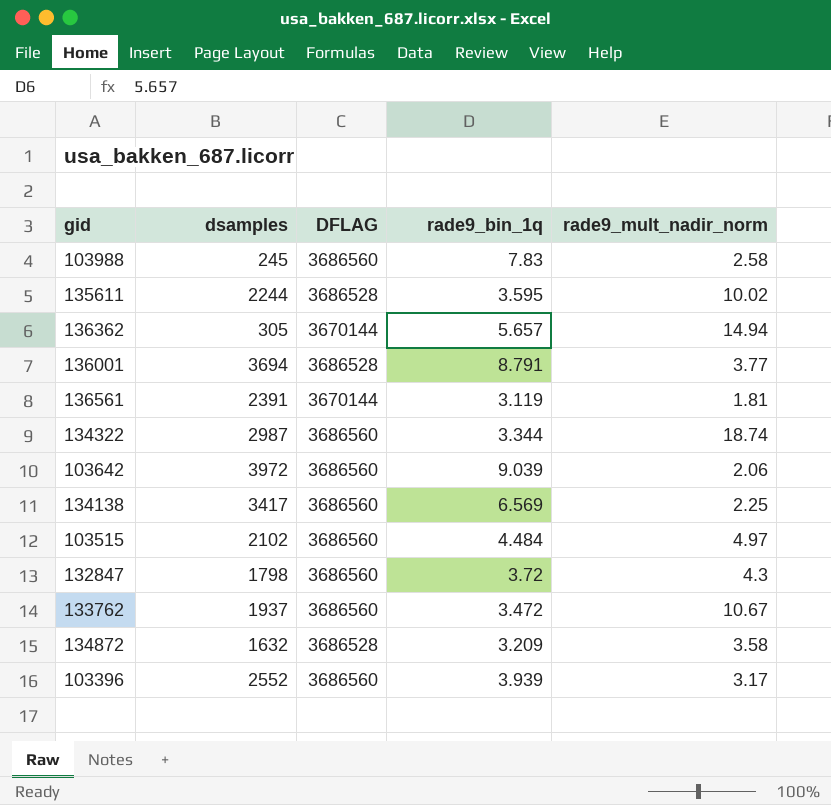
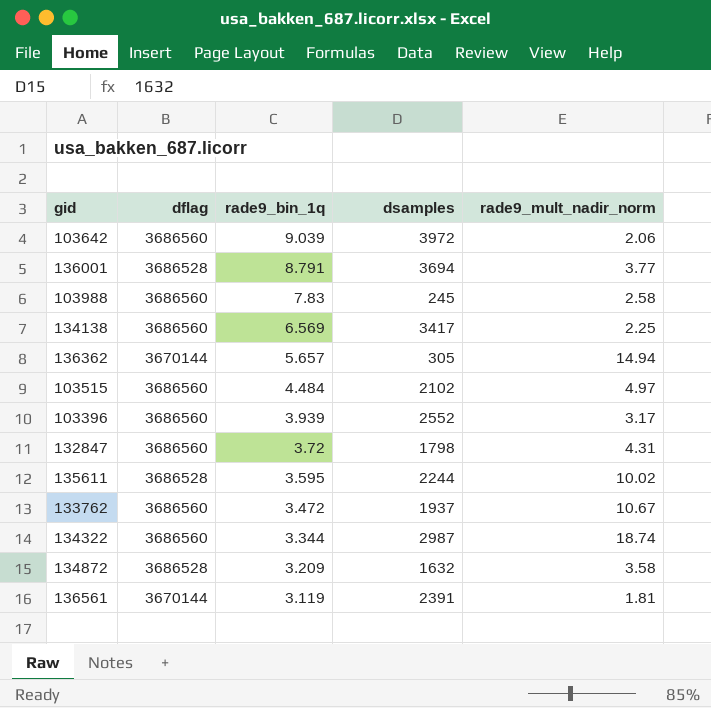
row order: none -> rade9_bin_1q descending
column name: DFLAG -> dflag
column dsamples | position: 2 -> 4
132847 | rade9_mult_nadir_norm: 4.3 -> 4.31

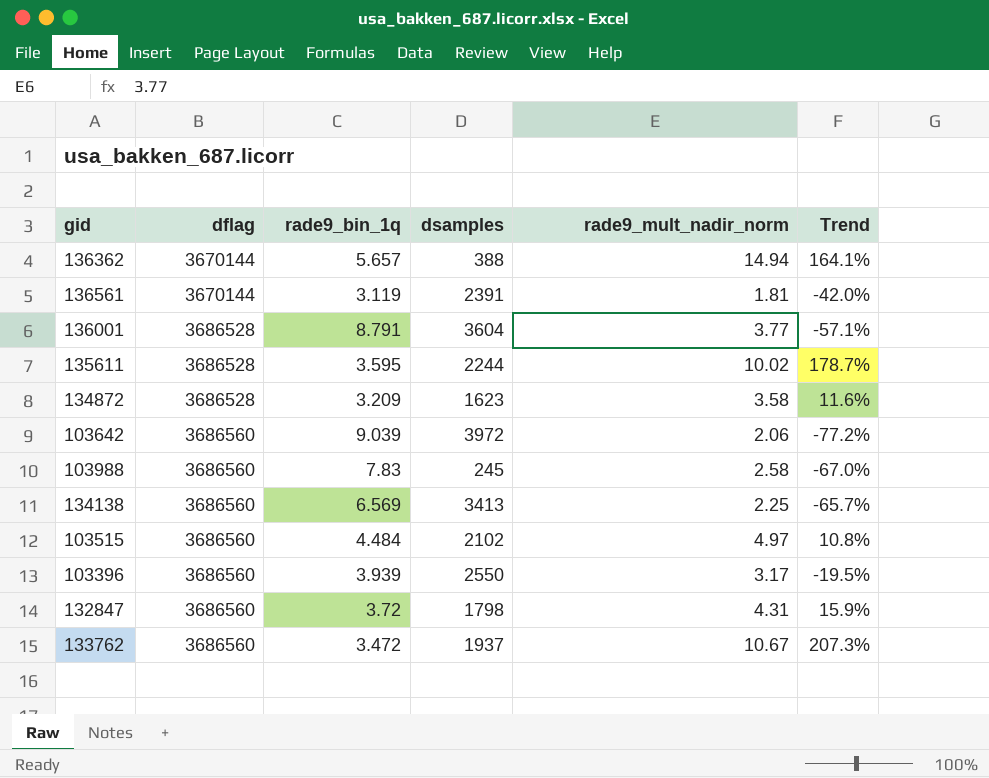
row order: rade9_bin_1q descending -> dflag ascending
column Trend | formula: none -> ([rade9_mult_nadir_norm] - [rade9_bin_1q]) / [rade9_bin_1q]
row 134322: 3686560 | 3.344 | 2987 | 18.74 -> none
136362 | dsamples: 305 -> 388
136001 | dsamples: 3694 -> 3604
134872 | dsamples: 1632 -> 1623
134138 | dsamples: 3417 -> 3413
103396 | dsamples: 2552 -> 2550

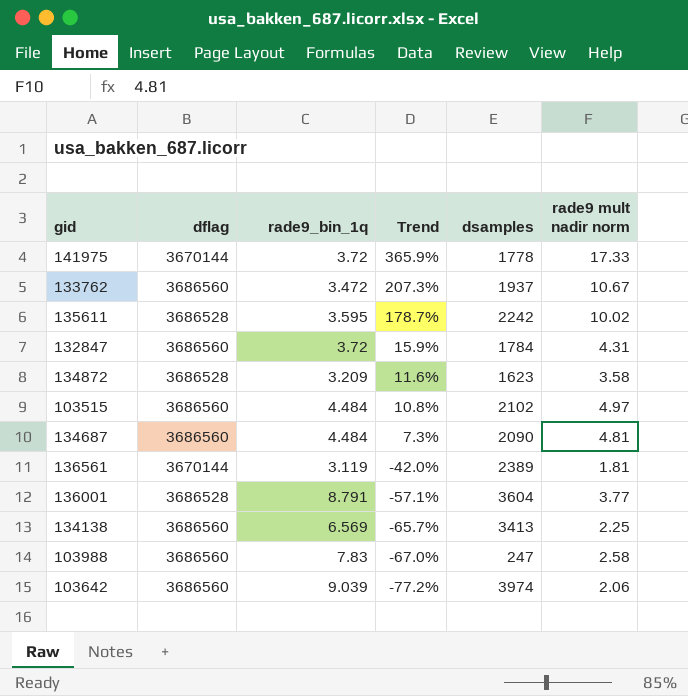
row order: dflag ascending -> Trend descending
column Trend | position: 6 -> 4
column name: rade9_mult_nadir_norm -> rade9 mult nadir norm
row 136362: 3670144 | 5.657 | 388 | 14.94 | 164.1% -> none
row 103396: 3686560 | 3.939 | 2550 | 3.17 | -19.5% -> none
row 141975: none -> 3670144 | 3.72 | 365.9% | 1778 | 17.33
135611 | dsamples: 2244 -> 2242
132847 | dsamples: 1798 -> 1784
row 134687: none -> 3686560 | 4.484 | 7.3% | 2090 | 4.81
136561 | dsamples: 2391 -> 2389
103988 | dsamples: 245 -> 247
103642 | dsamples: 3972 -> 3974

